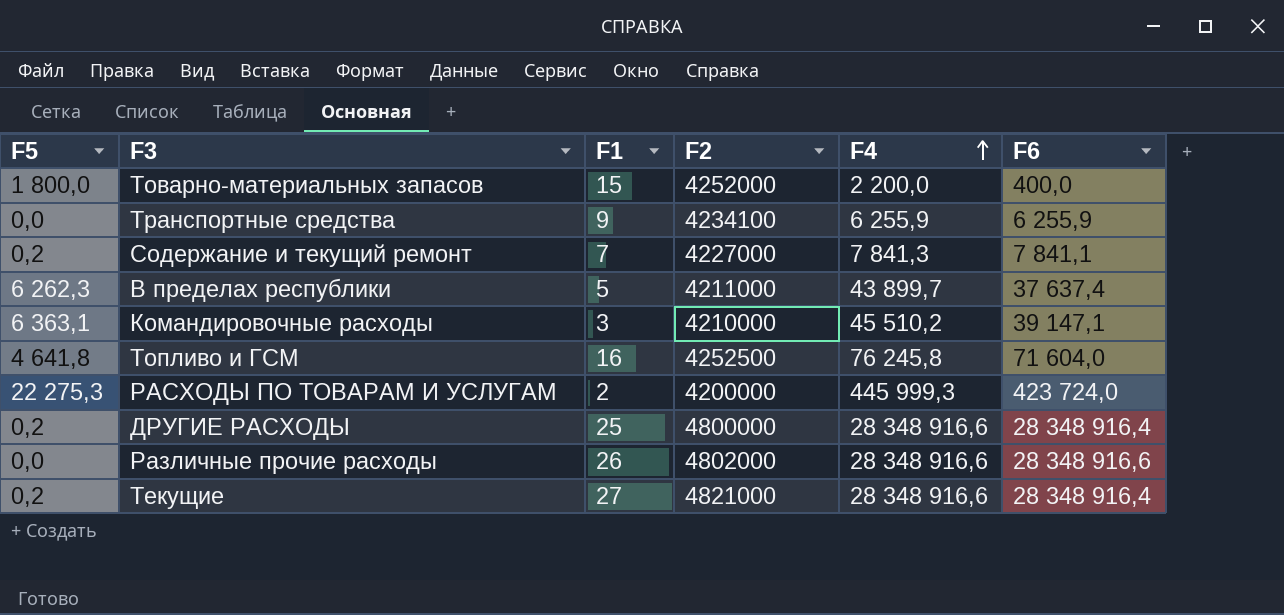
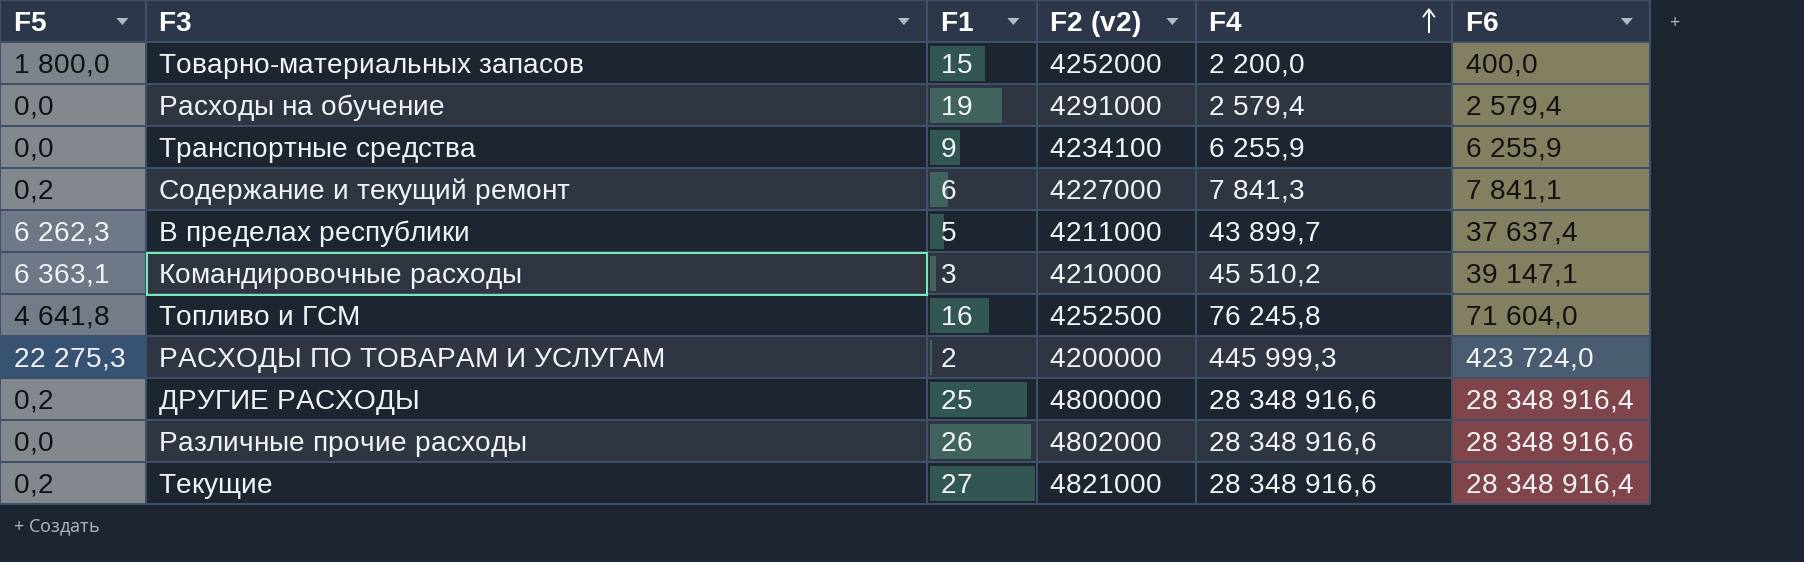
column name: F2 -> F2 (v2)
row Расходы на обучение: none -> 0,0 | 19 | 4291000 | 2 579,4 | 2 579,4
Содержание и текущий ремонт | F1: 7 -> 6

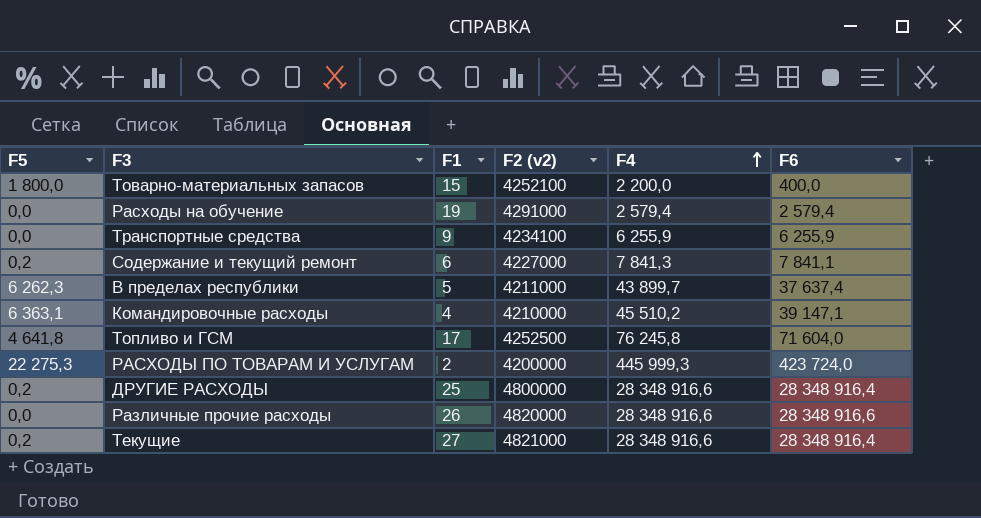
Товарно-материальных запасов | F2 (v2): 4252000 -> 4252100
Командировочные расходы | F1: 3 -> 4
Топливо и ГСМ | F1: 16 -> 17
Различные прочие расходы | F2 (v2): 4802000 -> 4820000

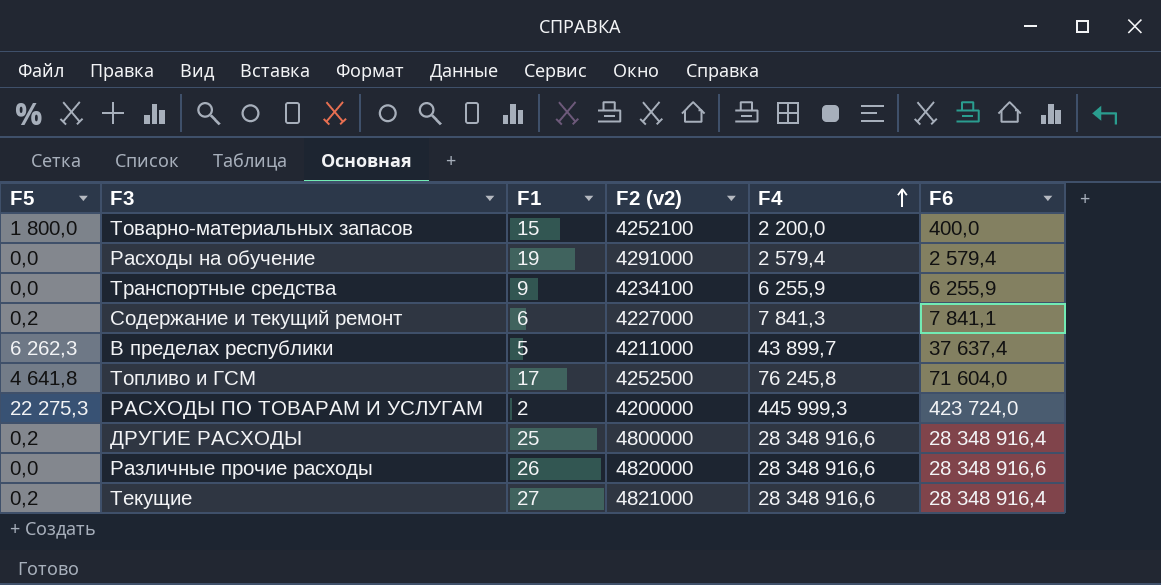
row Командировочные расходы: 6 363,1 | 4 | 4210000 | 45 510,2 | 39 147,1 -> none

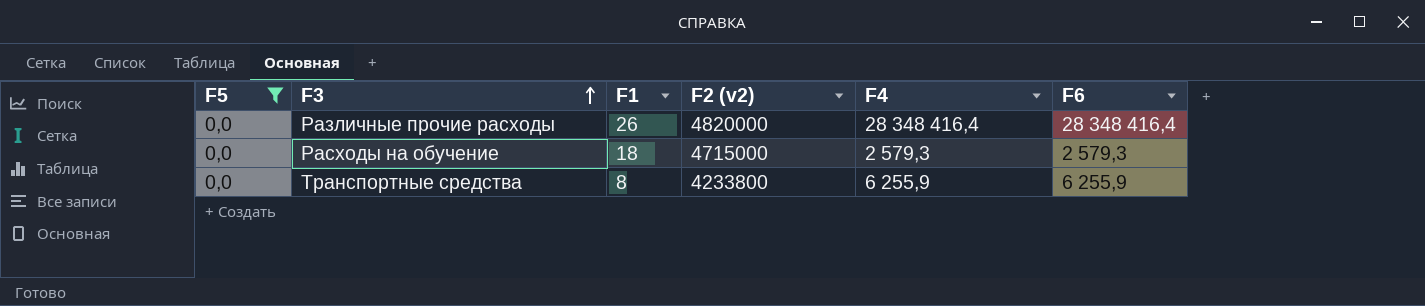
filter: none -> F5 = 0,0
row order: F4 ascending -> F3 ascending
Различные прочие расходы | F4: 28 348 916,6 -> 28 348 416,4
Различные прочие расходы | F6: 28 348 916,6 -> 28 348 416,4
Расходы на обучение | F1: 19 -> 18
Расходы на обучение | F2 (v2): 4291000 -> 4715000
Расходы на обучение | F4: 2 579,4 -> 2 579,3
Расходы на обучение | F6: 2 579,4 -> 2 579,3
Транспортные средства | F1: 9 -> 8
Транспортные средства | F2 (v2): 4234100 -> 4233800

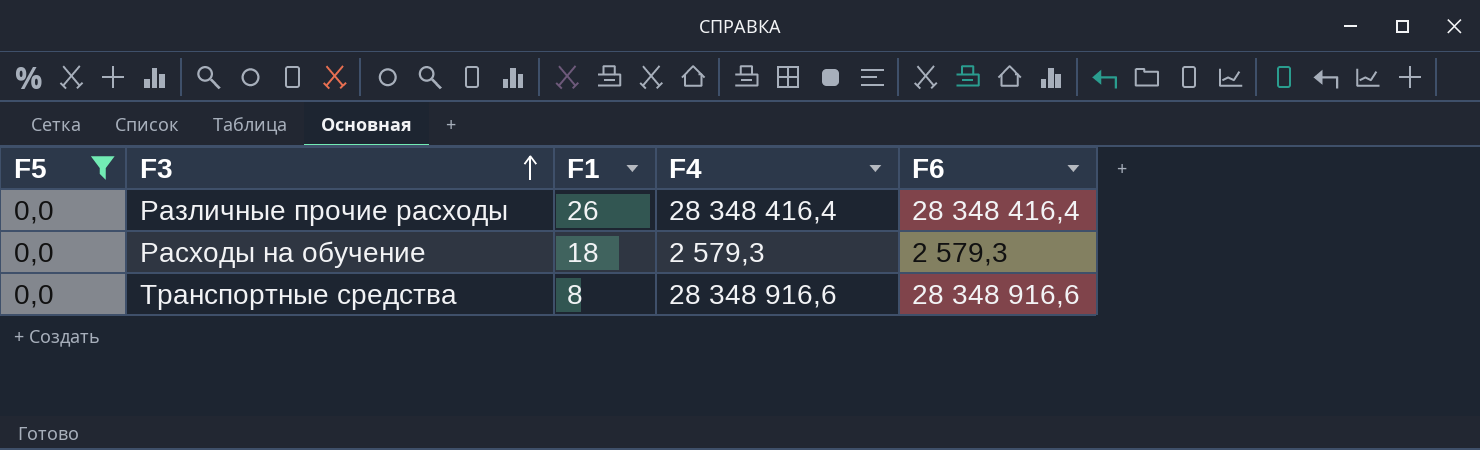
column F2 (v2) | position: 4 -> none
Транспортные средства | F4: 6 255,9 -> 28 348 916,6
Транспортные средства | F6: 6 255,9 -> 28 348 916,6

